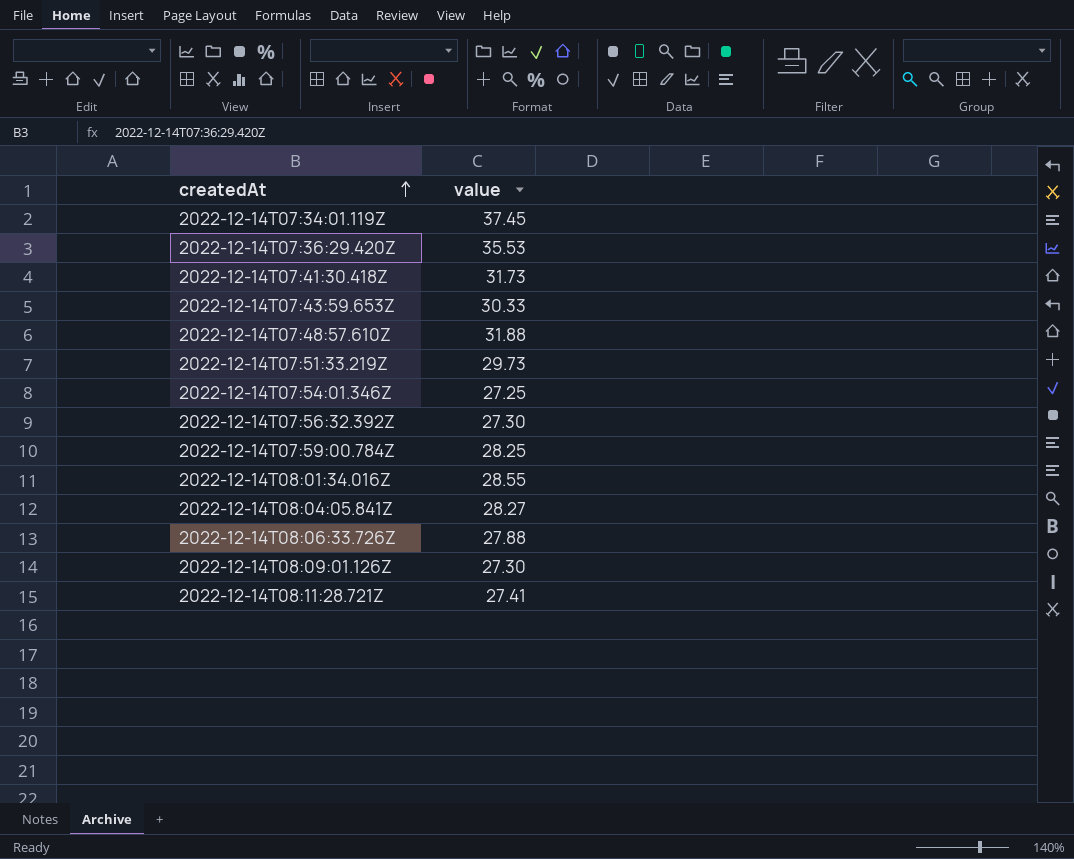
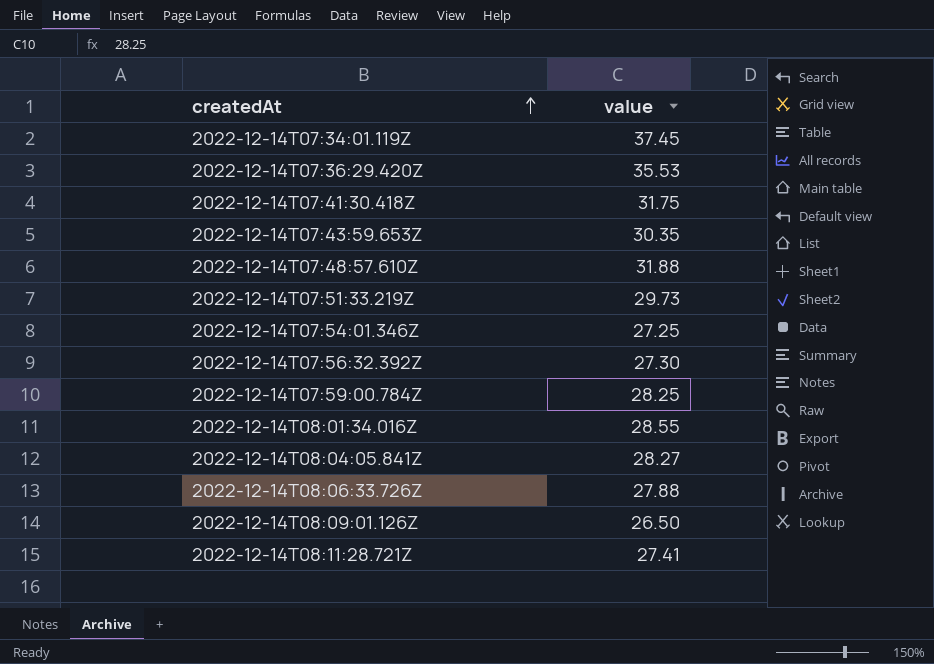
2022-12-14T07:41:30.418Z | value: 31.73 -> 31.75
2022-12-14T07:43:59.653Z | value: 30.33 -> 30.35
2022-12-14T08:09:01.126Z | value: 27.30 -> 26.50

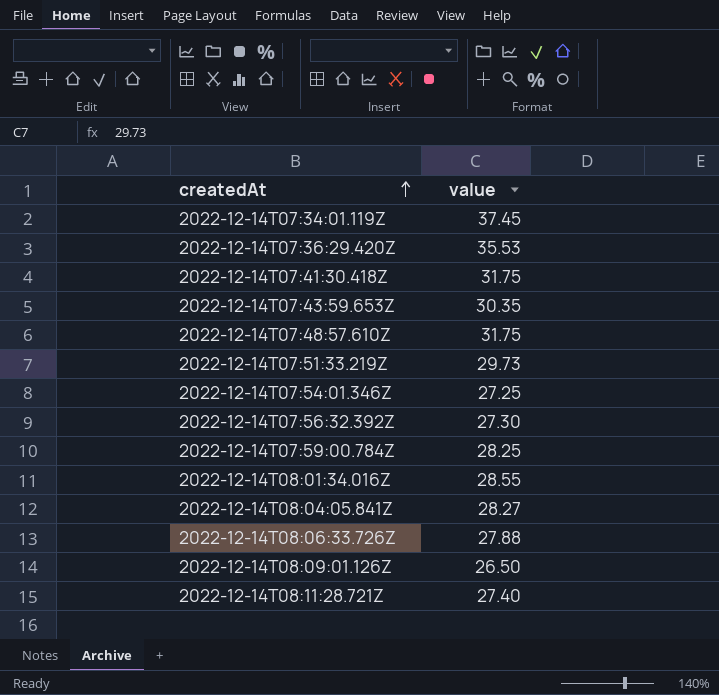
2022-12-14T07:48:57.610Z | value: 31.88 -> 31.75
2022-12-14T08:11:28.721Z | value: 27.41 -> 27.40

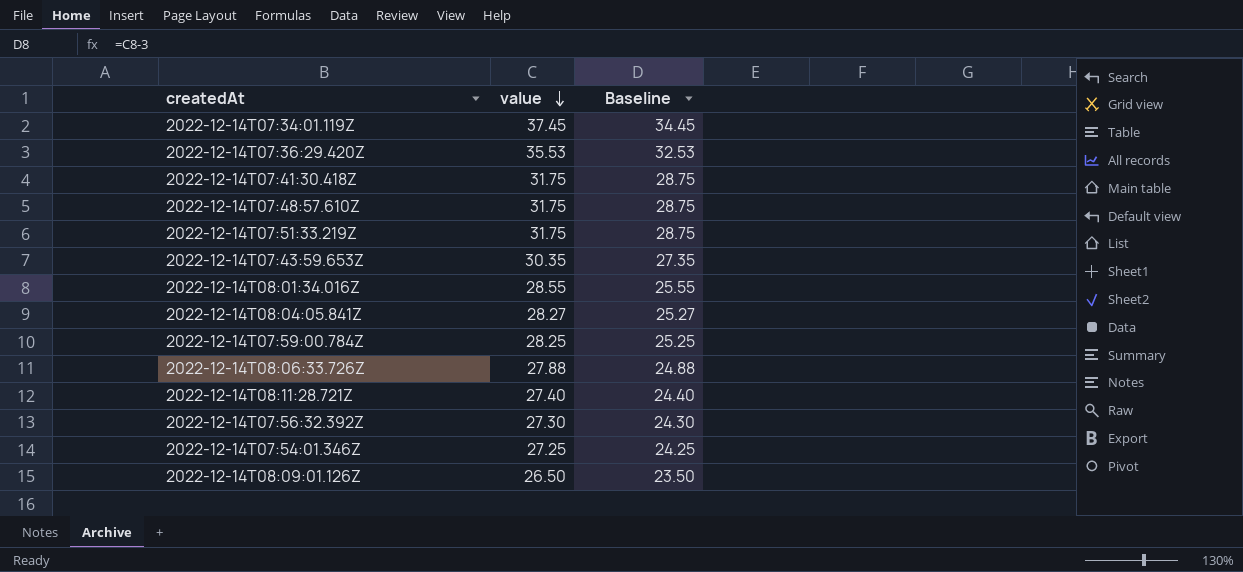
row order: createdAt ascending -> value descending
column Baseline | formula: none -> [value] - 3
2022-12-14T07:51:33.219Z | value: 29.73 -> 31.75

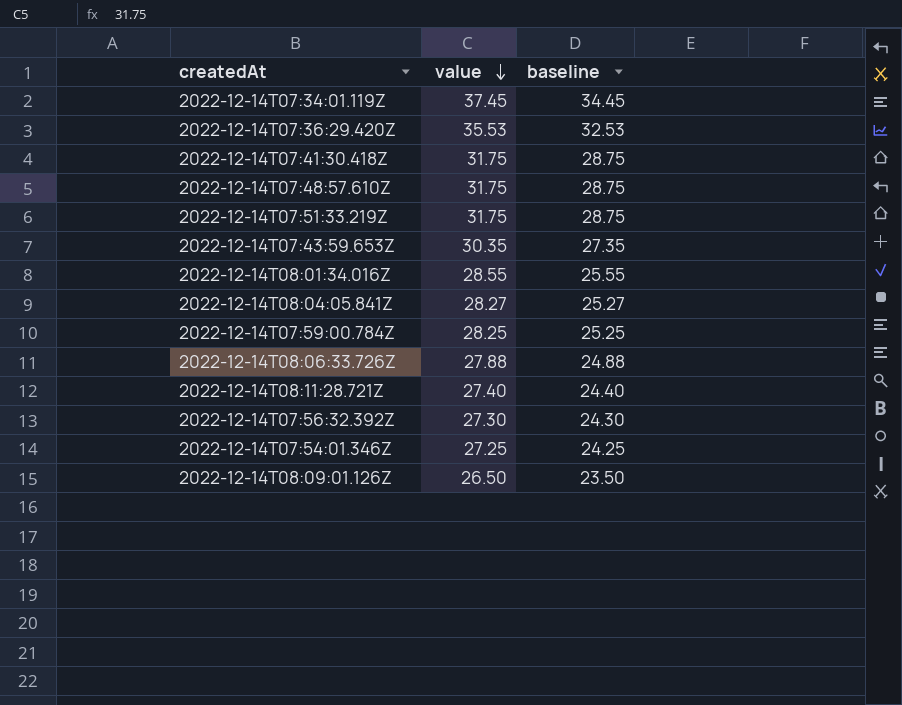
column name: Baseline -> baseline

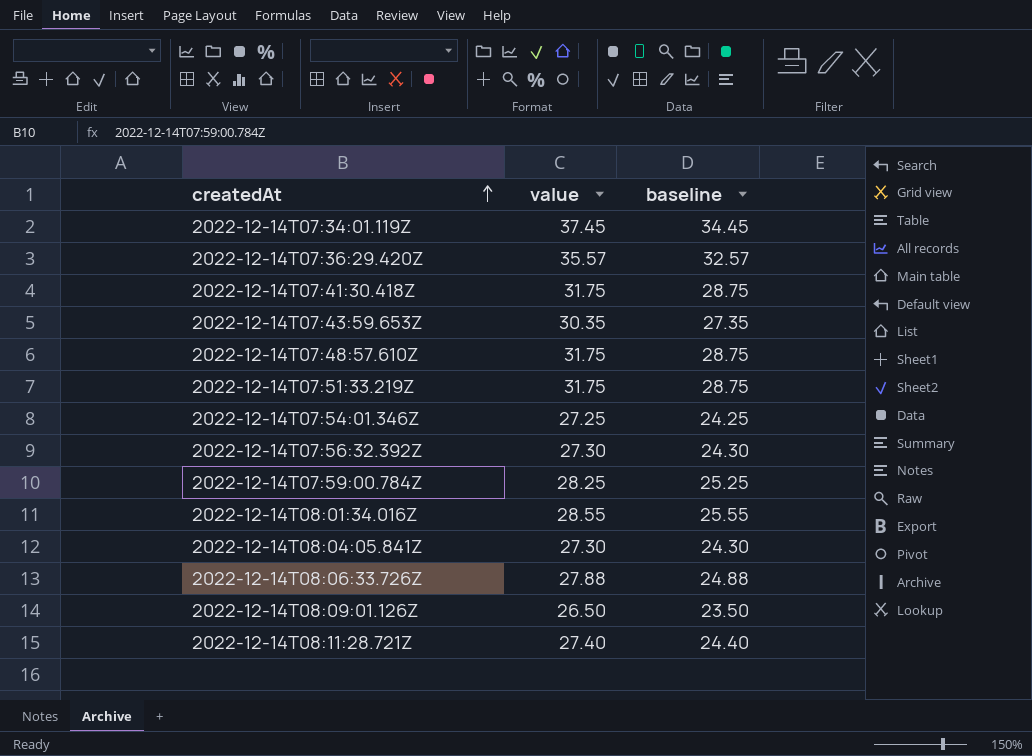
row order: value descending -> createdAt ascending
2022-12-14T07:36:29.420Z | value: 35.53 -> 35.57
2022-12-14T07:36:29.420Z | baseline: 32.53 -> 32.57
2022-12-14T08:04:05.841Z | value: 28.27 -> 27.30
2022-12-14T08:04:05.841Z | baseline: 25.27 -> 24.30

